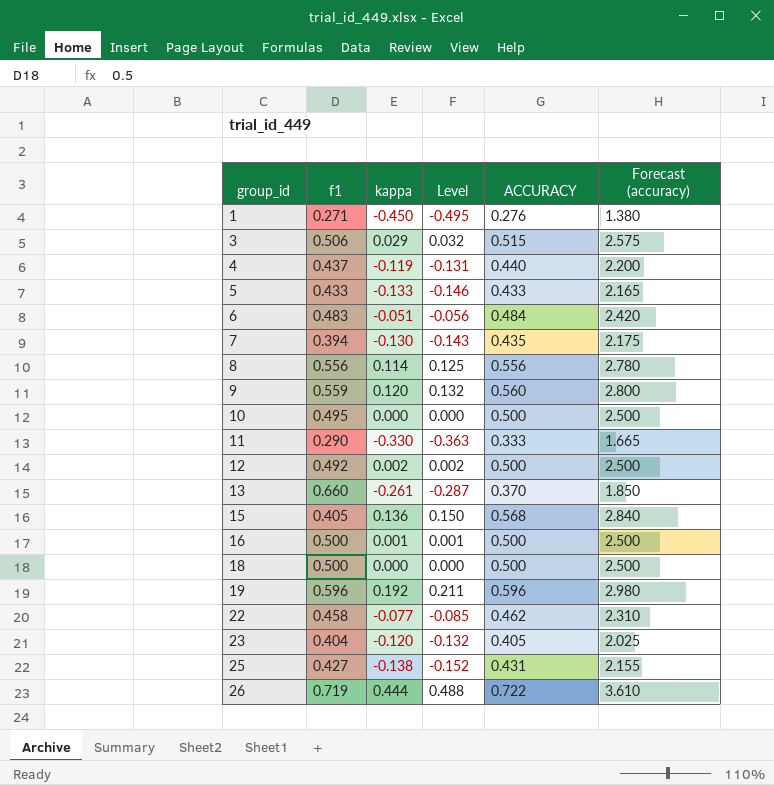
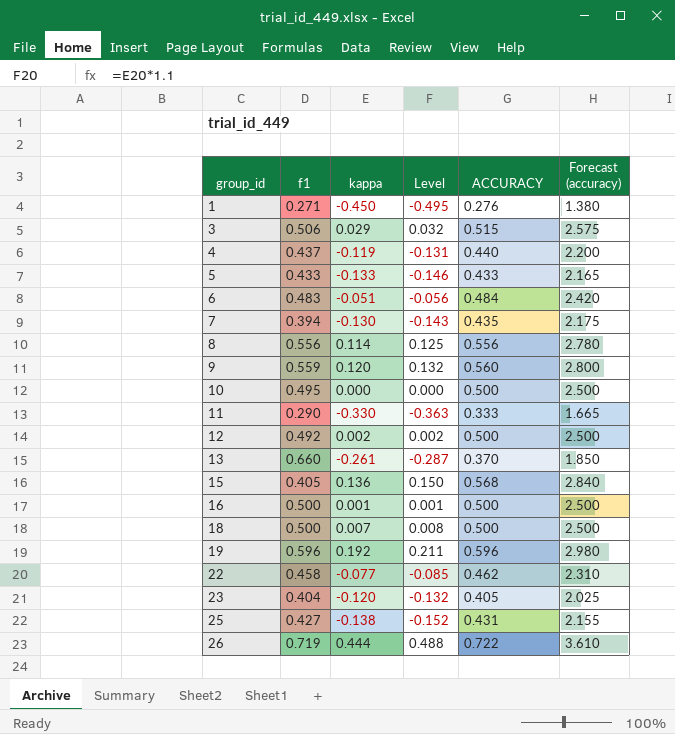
18 | kappa: 0.000 -> 0.007
18 | Level: 0.000 -> 0.008

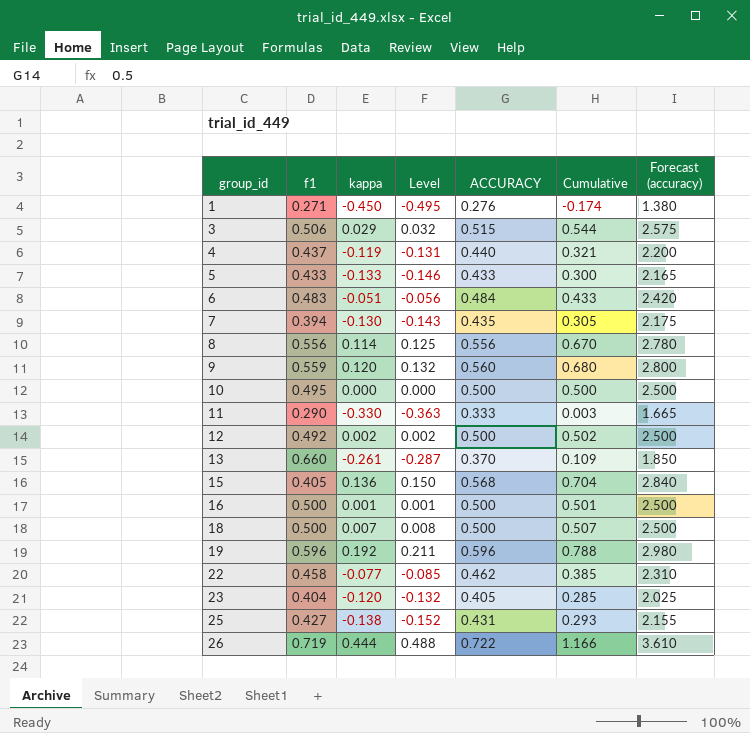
column Cumulative | formula: none -> [kappa] + [ACCURACY]

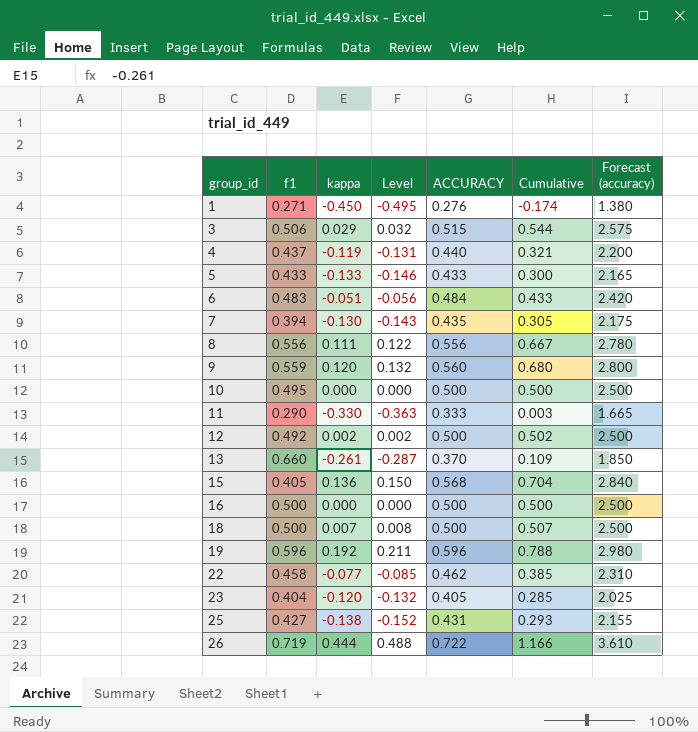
8 | kappa: 0.114 -> 0.111
8 | Level: 0.125 -> 0.122
8 | Cumulative: 0.670 -> 0.667
16 | kappa: 0.001 -> 0.000
16 | Level: 0.001 -> 0.000
16 | Cumulative: 0.501 -> 0.500

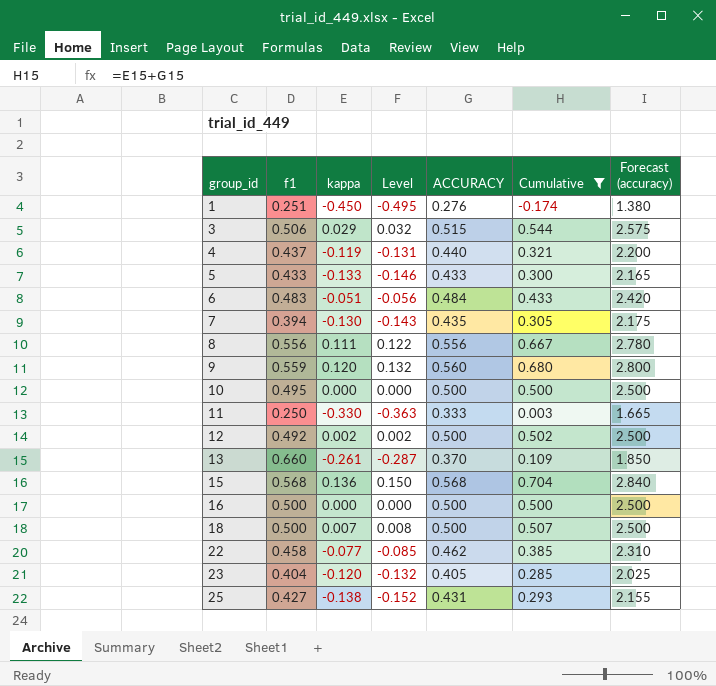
filter: none -> Cumulative <= 0.704
1 | f1: 0.271 -> 0.251
11 | f1: 0.290 -> 0.250
15 | f1: 0.405 -> 0.568

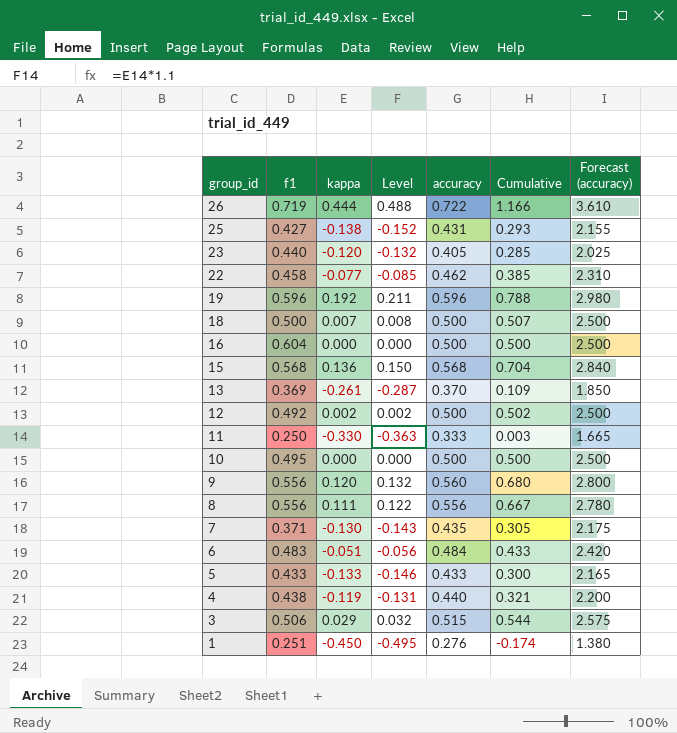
filter: Cumulative <= 0.704 -> none
row order: group_id ascending -> group_id descending
column name: ACCURACY -> accuracy
23 | f1: 0.404 -> 0.440
16 | f1: 0.500 -> 0.604
13 | f1: 0.660 -> 0.369
9 | f1: 0.559 -> 0.556
7 | f1: 0.394 -> 0.371
4 | f1: 0.437 -> 0.438

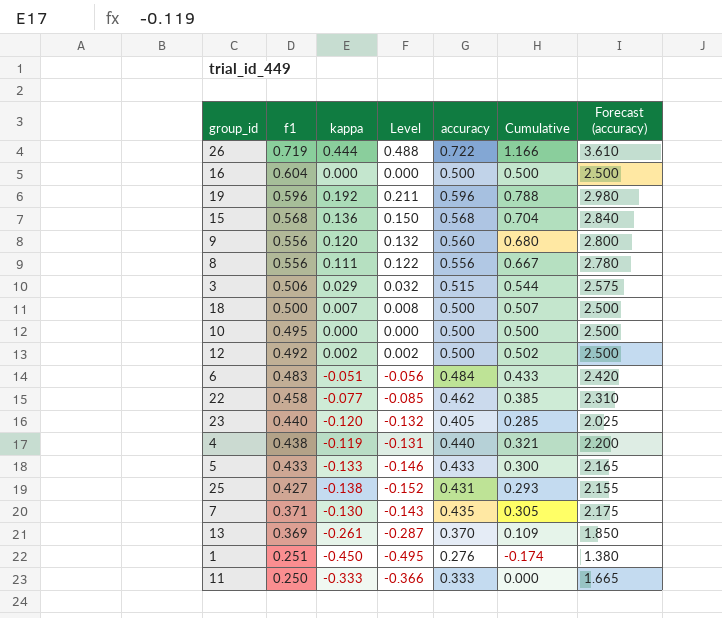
row order: group_id descending -> f1 descending
11 | kappa: -0.330 -> -0.333
11 | Level: -0.363 -> -0.366
11 | Cumulative: 0.003 -> 0.000

